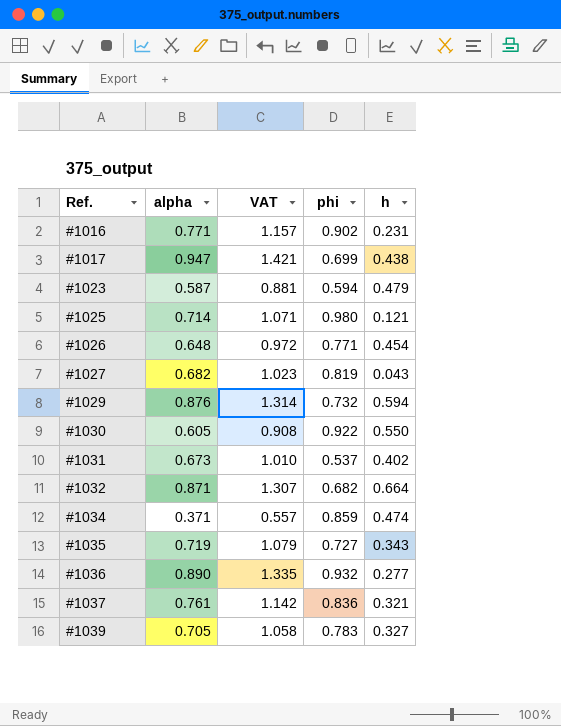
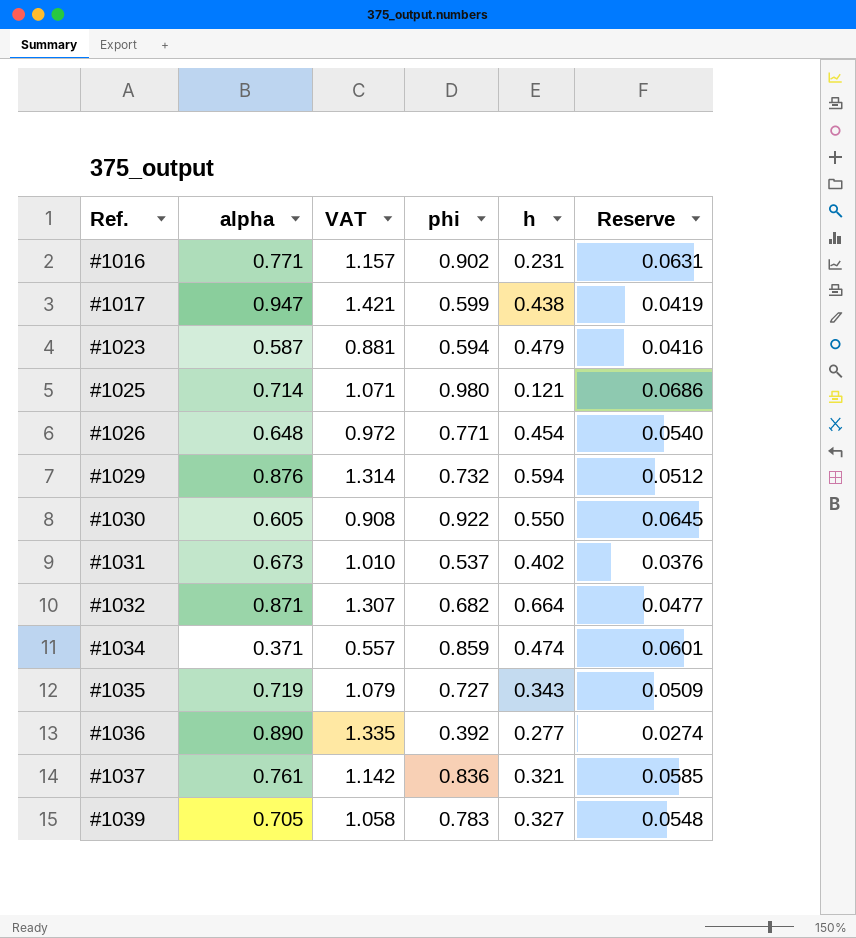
column Reserve | formula: none -> [phi] * 0.07
row #1027: 0.682 | 1.023 | 0.819 | 0.043 -> none
#1017 | phi: 0.699 -> 0.599
#1036 | phi: 0.932 -> 0.392

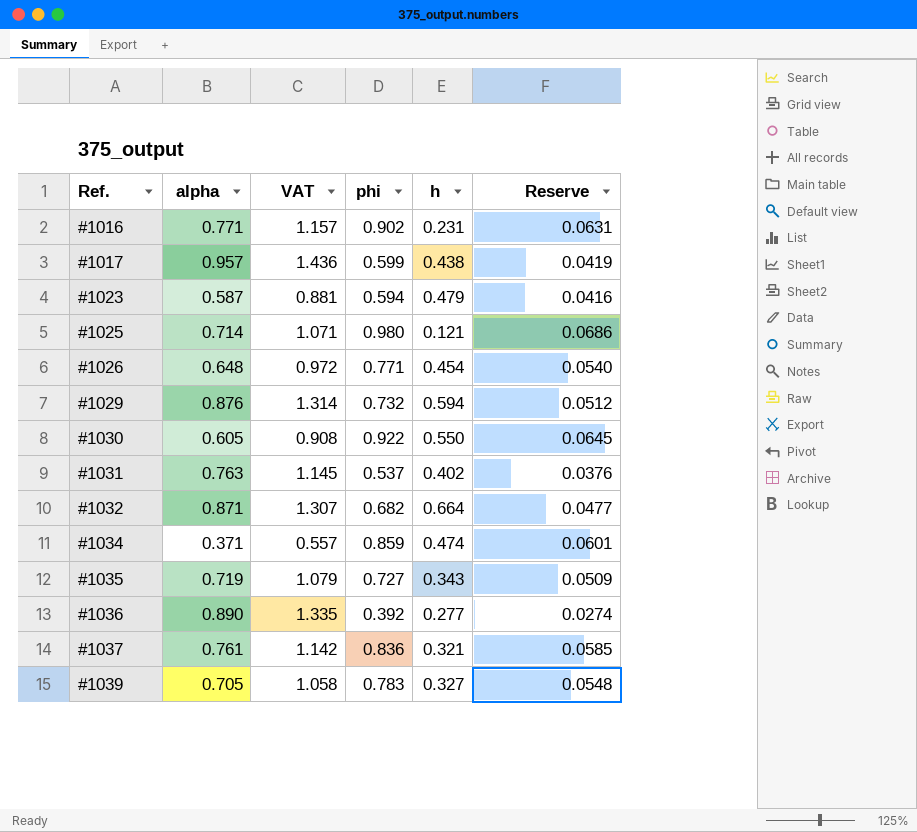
#1017 | alpha: 0.947 -> 0.957
#1017 | VAT: 1.421 -> 1.436
#1031 | alpha: 0.673 -> 0.763
#1031 | VAT: 1.010 -> 1.145

